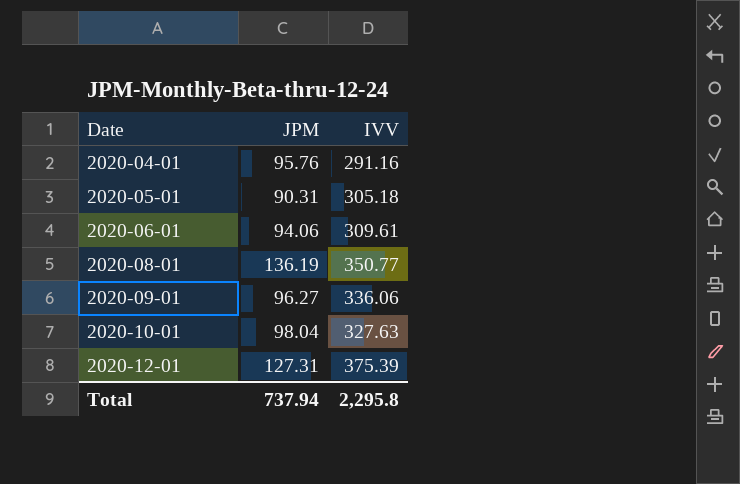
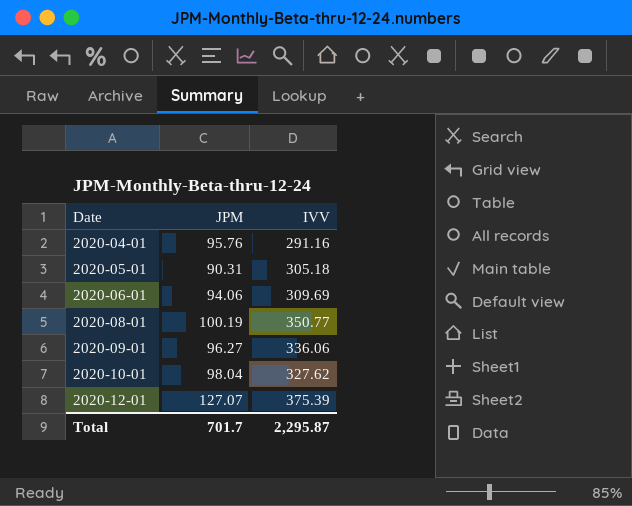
2020-06-01 | IVV: 309.61 -> 309.69
2020-08-01 | JPM: 136.19 -> 100.19
2020-10-01 | IVV: 327.63 -> 327.62
2020-12-01 | JPM: 127.31 -> 127.07
Total | JPM: 737.94 -> 701.7
Total | IVV: 2,295.8 -> 2,295.87

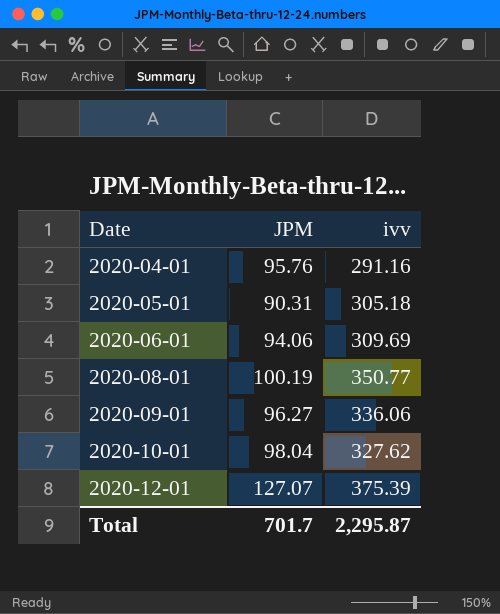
column name: IVV -> ivv

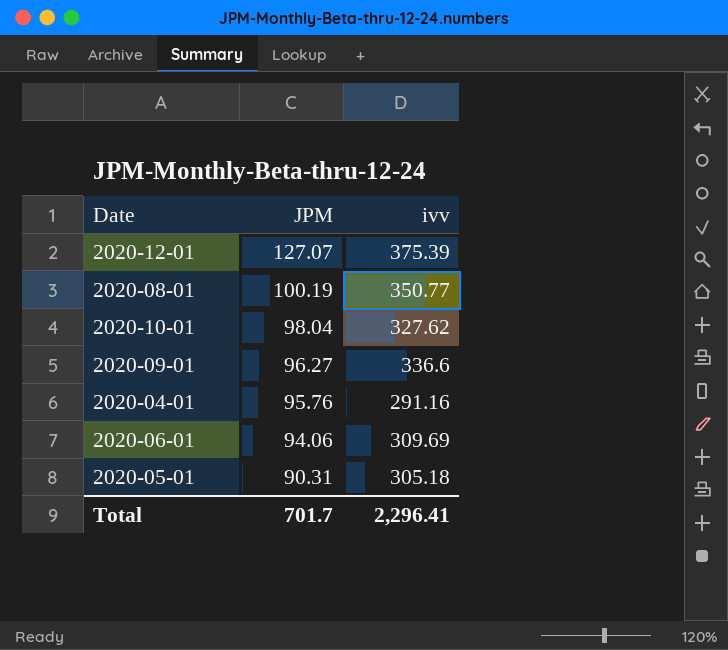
row order: Date ascending -> JPM descending
2020-09-01 | ivv: 336.06 -> 336.6
Total | ivv: 2,295.87 -> 2,296.41

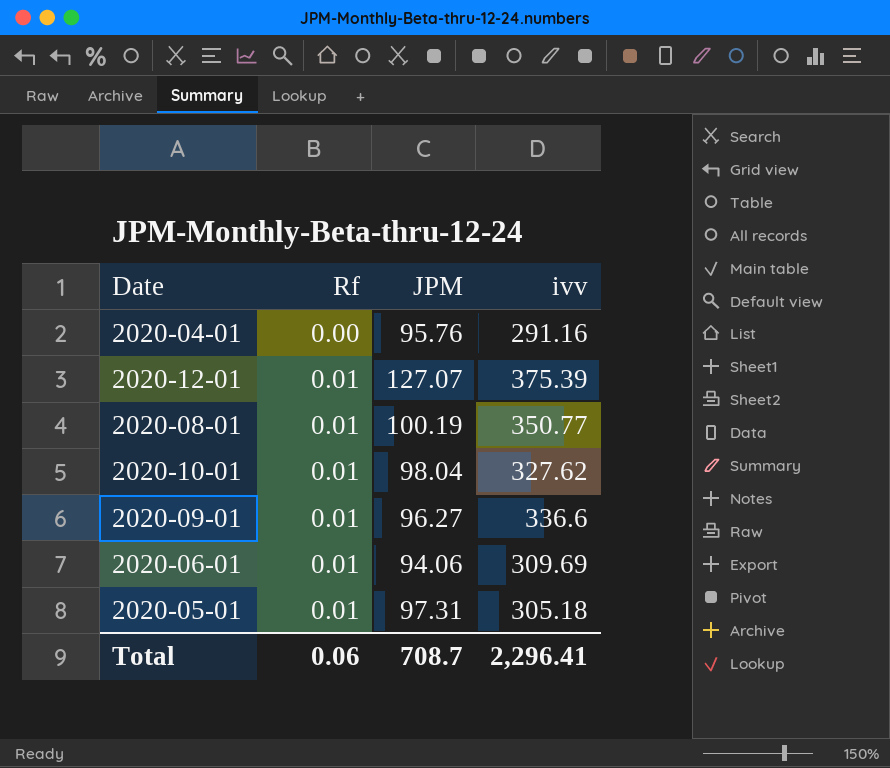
row order: JPM descending -> Rf ascending
column Rf | position: none -> 2
2020-05-01 | JPM: 90.31 -> 97.31
Total | JPM: 701.7 -> 708.7

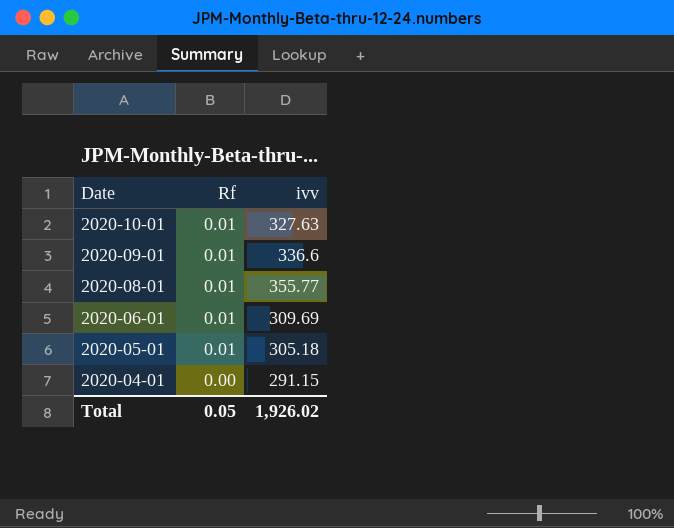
row order: Rf ascending -> Date descending
column JPM | position: 3 -> none
row 2020-12-01: 0.01 | 127.07 | 375.39 -> none
2020-10-01 | ivv: 327.62 -> 327.63
2020-08-01 | ivv: 350.77 -> 355.77
2020-04-01 | ivv: 291.16 -> 291.15
Total | Rf: 0.06 -> 0.05
Total | ivv: 2,296.41 -> 1,926.02

